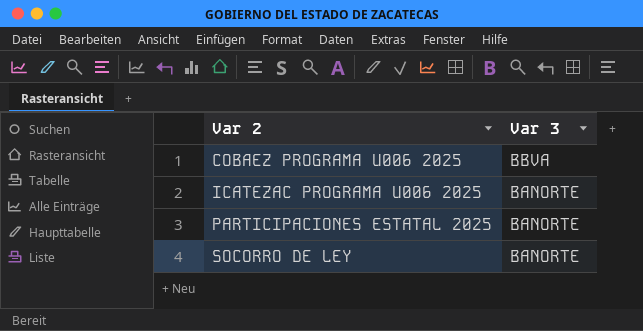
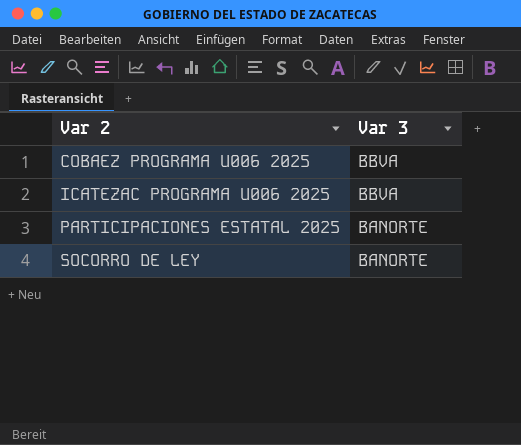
ICATEZAC PROGRAMA U006 2025 | Var 3: BANORTE -> BBVA

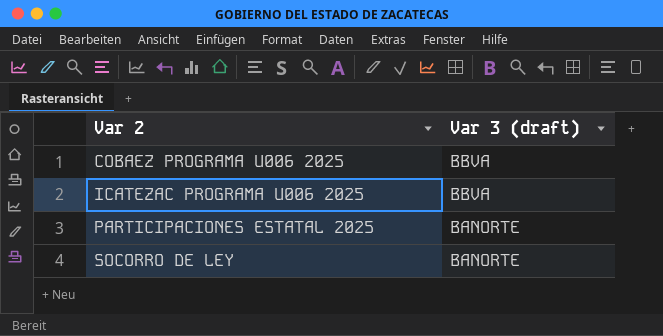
column name: Var 3 -> Var 3 (draft)

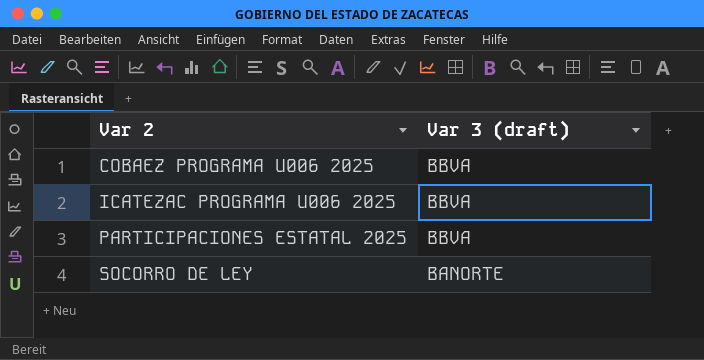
PARTICIPACIONES ESTATAL 2025 | Var 3 (draft): BANORTE -> BBVA

